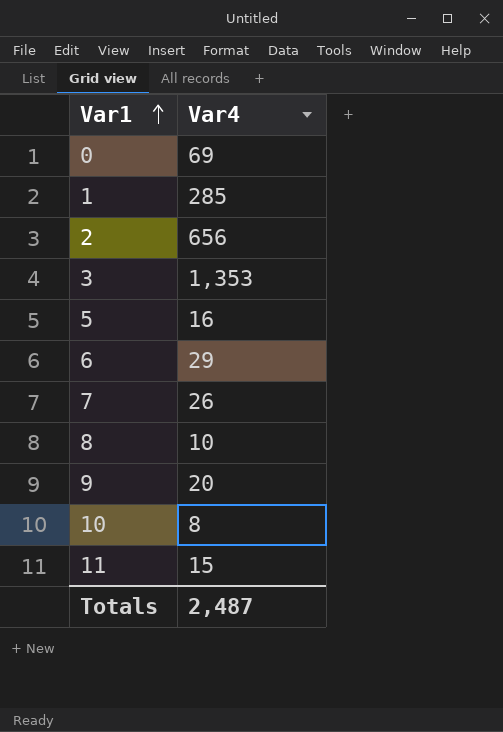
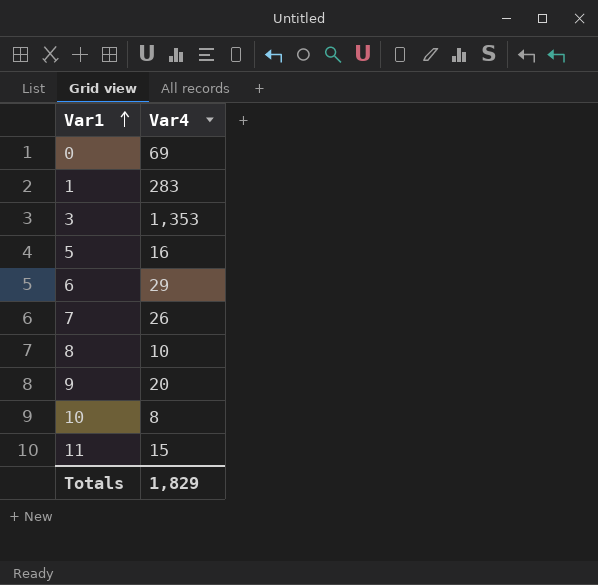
row 2: 656 -> none
1 | Var4: 285 -> 283
Totals | Var4: 2,487 -> 1,829

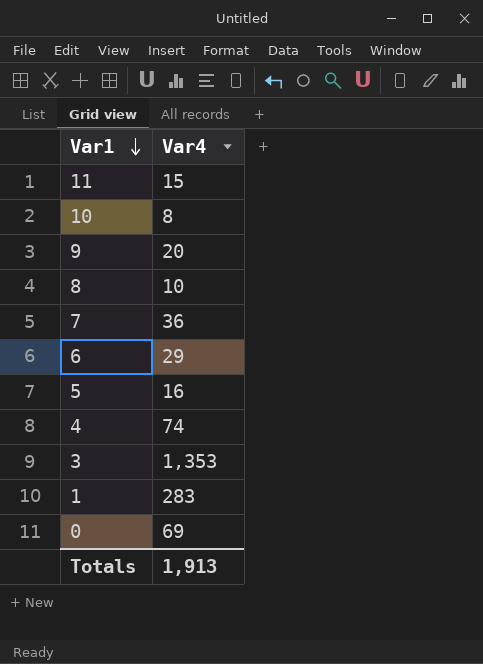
row order: Var1 ascending -> Var1 descending
7 | Var4: 26 -> 36
row 4: none -> 74
Totals | Var4: 1,829 -> 1,913

